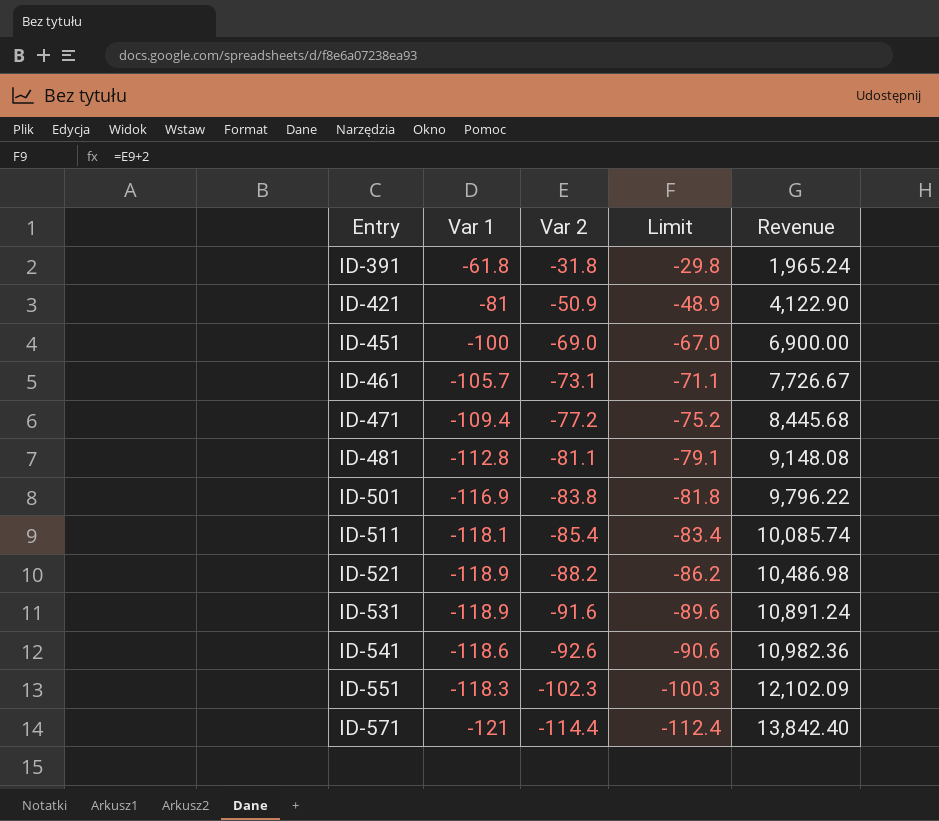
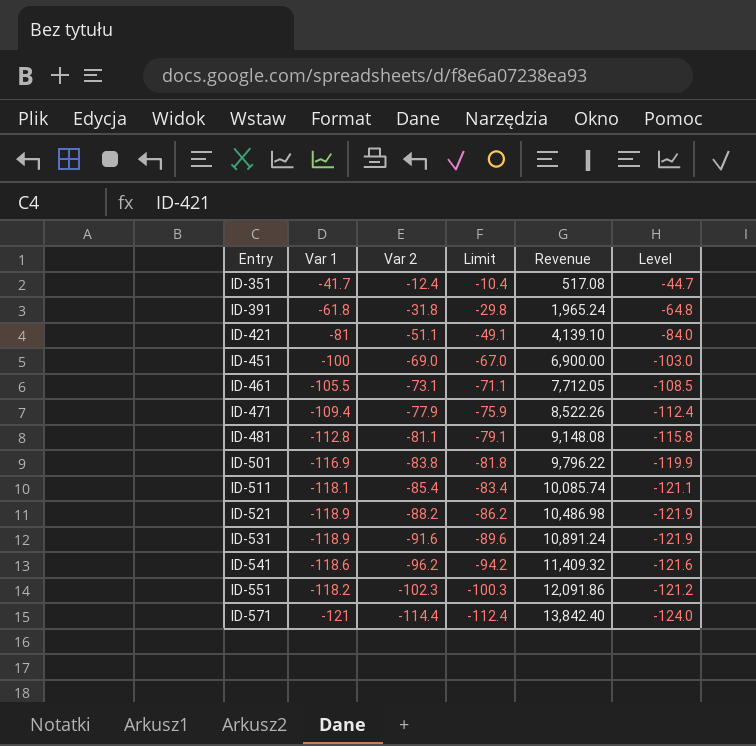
column Level | formula: none -> [Var 1] - 3
row ID-351: none -> -41.7 | -12.4 | -10.4 | 517.08 | -44.7
ID-421 | Var 2: -50.9 -> -51.1
ID-421 | Limit: -48.9 -> -49.1
ID-421 | Revenue: 4,122.90 -> 4,139.10
ID-461 | Var 1: -105.7 -> -105.5
ID-461 | Revenue: 7,726.67 -> 7,712.05
ID-471 | Var 2: -77.2 -> -77.9
ID-471 | Limit: -75.2 -> -75.9
ID-471 | Revenue: 8,445.68 -> 8,522.26
ID-541 | Var 2: -92.6 -> -96.2
ID-541 | Limit: -90.6 -> -94.2
ID-541 | Revenue: 10,982.36 -> 11,409.32
ID-551 | Var 1: -118.3 -> -118.2
ID-551 | Revenue: 12,102.09 -> 12,091.86

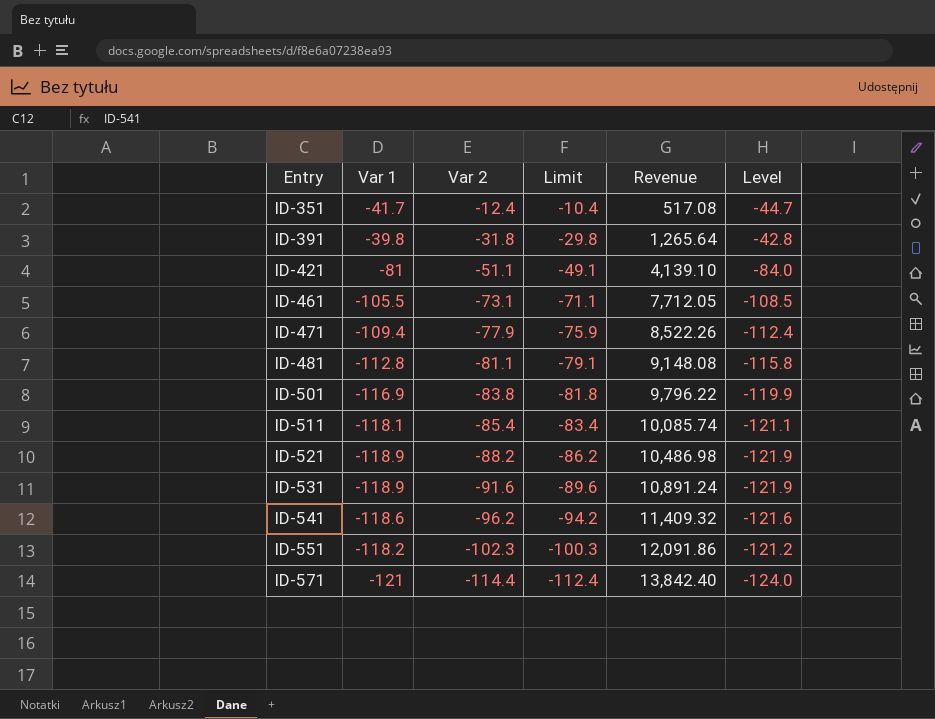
row ID-451: -100 | -69.0 | -67.0 | 6,900.00 | -103.0 -> none
ID-391 | Var 1: -61.8 -> -39.8
ID-391 | Revenue: 1,965.24 -> 1,265.64
ID-391 | Level: -64.8 -> -42.8

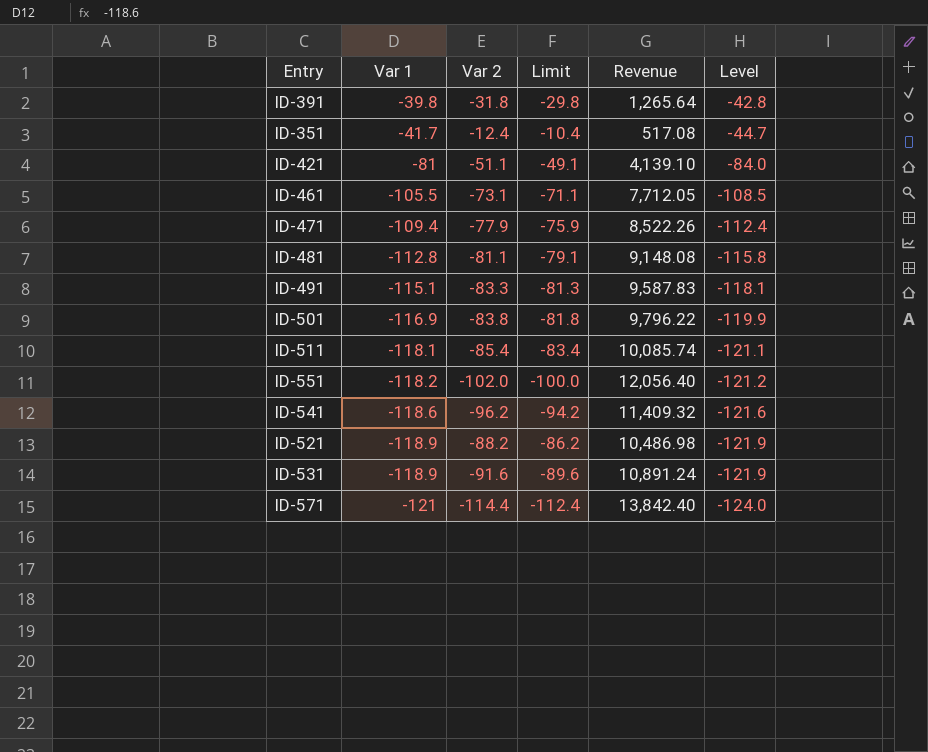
row order: Entry ascending -> Var 1 descending
row ID-491: none -> -115.1 | -83.3 | -81.3 | 9,587.83 | -118.1
ID-551 | Var 2: -102.3 -> -102.0
ID-551 | Limit: -100.3 -> -100.0
ID-551 | Revenue: 12,091.86 -> 12,056.40

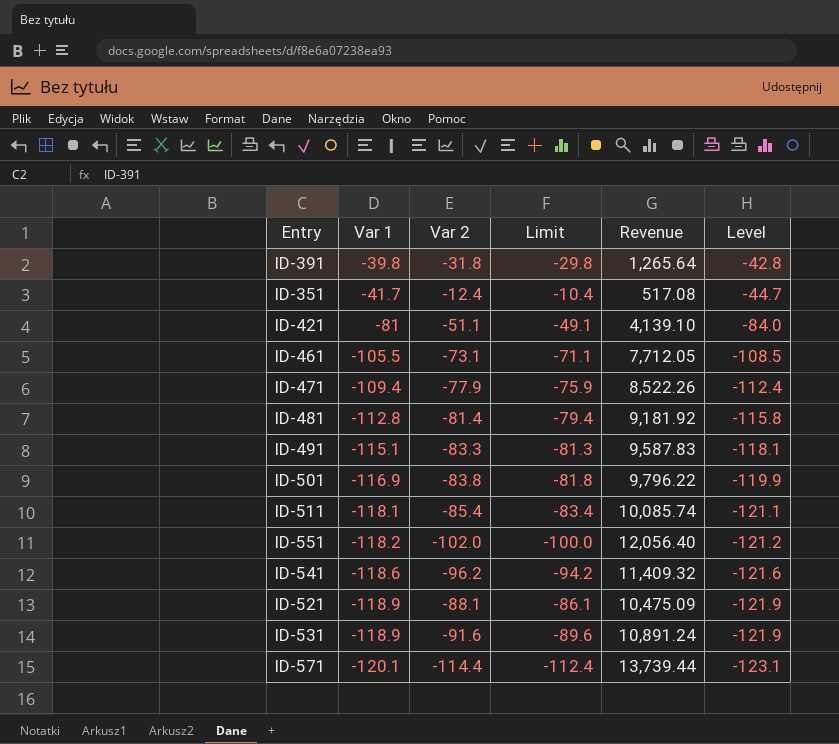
ID-481 | Var 2: -81.1 -> -81.4
ID-481 | Limit: -79.1 -> -79.4
ID-481 | Revenue: 9,148.08 -> 9,181.92
ID-521 | Var 2: -88.2 -> -88.1
ID-521 | Limit: -86.2 -> -86.1
ID-521 | Revenue: 10,486.98 -> 10,475.09
ID-571 | Var 1: -121 -> -120.1
ID-571 | Revenue: 13,842.40 -> 13,739.44
ID-571 | Level: -124.0 -> -123.1

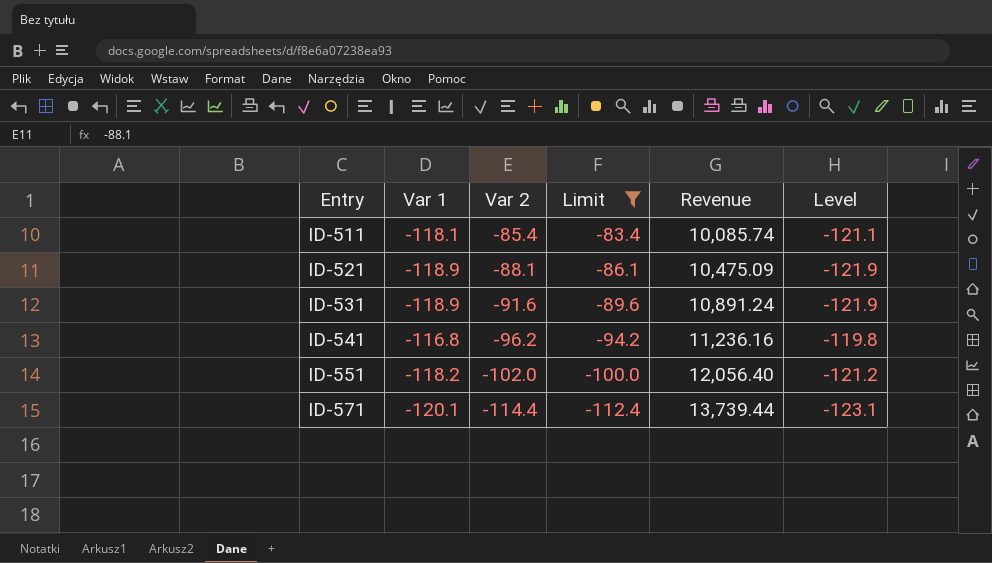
filter: none -> Limit <= -83.4
row order: Var 1 descending -> Entry ascending
ID-541 | Var 1: -118.6 -> -116.8
ID-541 | Revenue: 11,409.32 -> 11,236.16
ID-541 | Level: -121.6 -> -119.8

